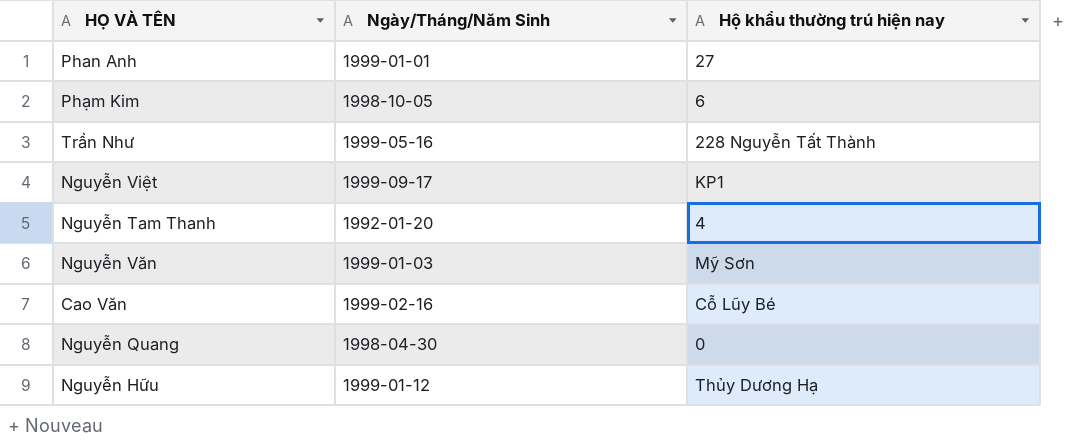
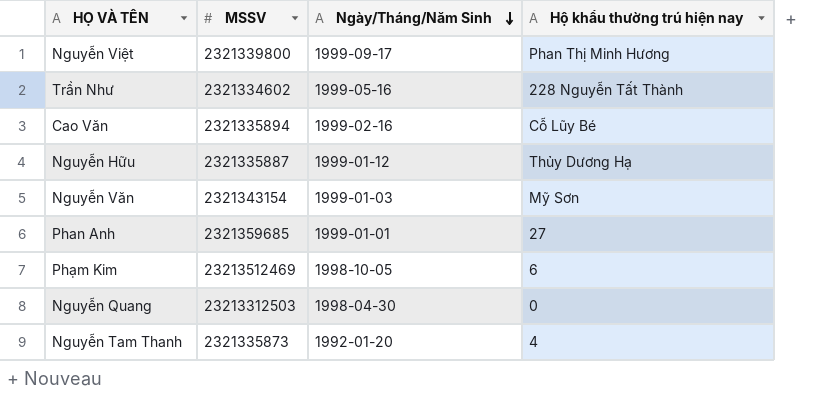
row order: none -> Ngày/Tháng/Năm Sinh descending
column MSSV | position: none -> 2
Nguyễn Việt | Hộ khẩu thường trú hiện nay: KP1 -> Phan Thị Minh Hương

